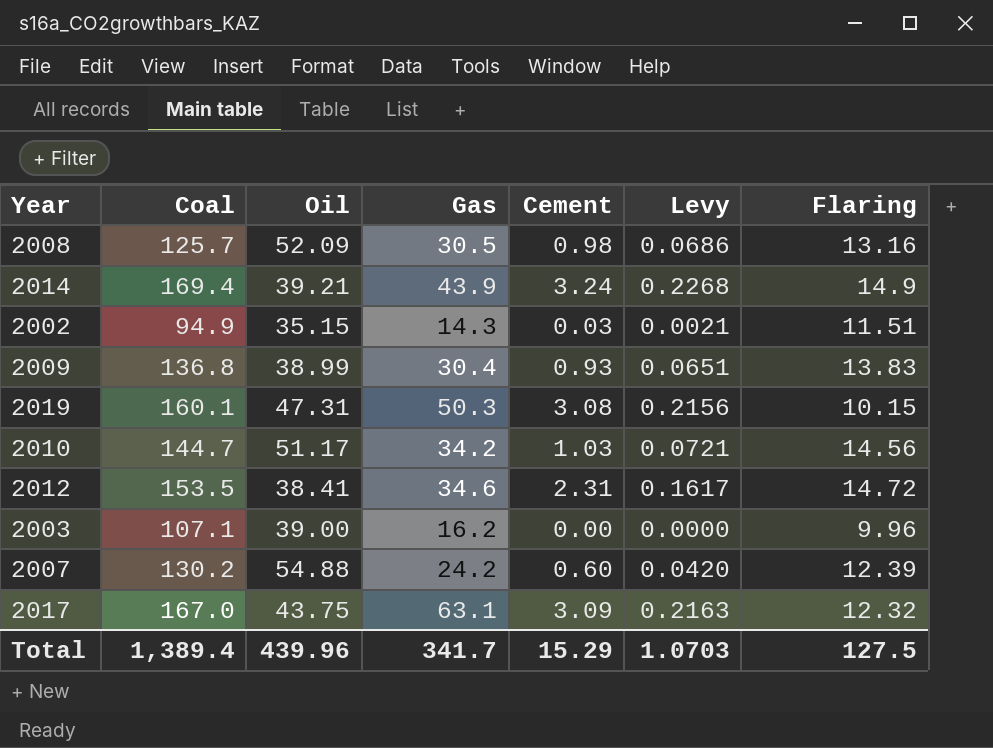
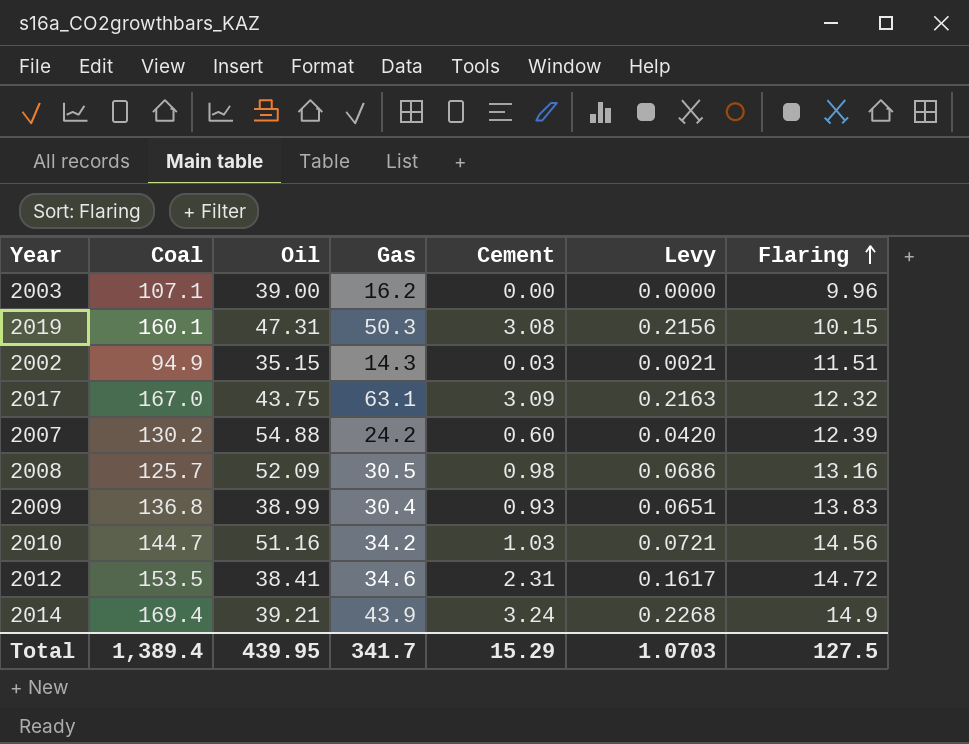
row order: none -> Flaring ascending
2010 | Oil: 51.17 -> 51.16
Total | Oil: 439.96 -> 439.95

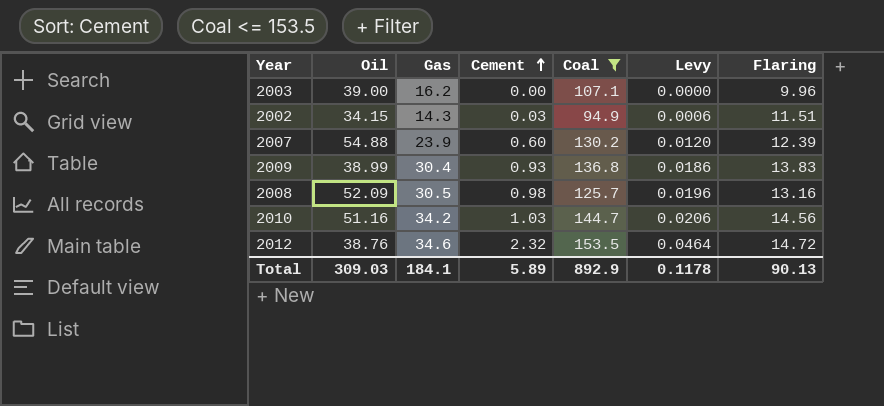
filter: none -> Coal <= 153.5
row order: Flaring ascending -> Cement ascending
column Coal | position: 2 -> 5
column Levy | formula: [Cement] * 0.07 -> [Cement] * 0.02
2002 | Oil: 35.15 -> 34.15
2007 | Gas: 24.2 -> 23.9
2012 | Oil: 38.41 -> 38.76
2012 | Cement: 2.31 -> 2.32
Total | Oil: 439.95 -> 309.03
Total | Gas: 341.7 -> 184.1
Total | Cement: 15.29 -> 5.89
Total | Coal: 1,389.4 -> 892.9
Total | Levy: 1.0703 -> 0.1178
Total | Flaring: 127.5 -> 90.13

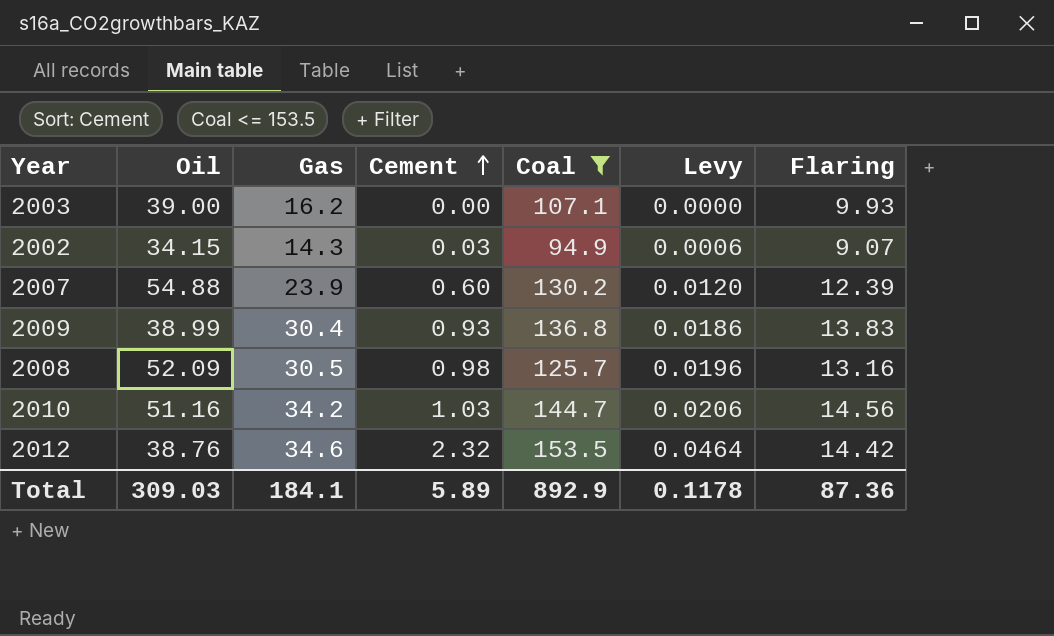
2003 | Flaring: 9.96 -> 9.93
2002 | Flaring: 11.51 -> 9.07
2012 | Flaring: 14.72 -> 14.42
Total | Flaring: 90.13 -> 87.36

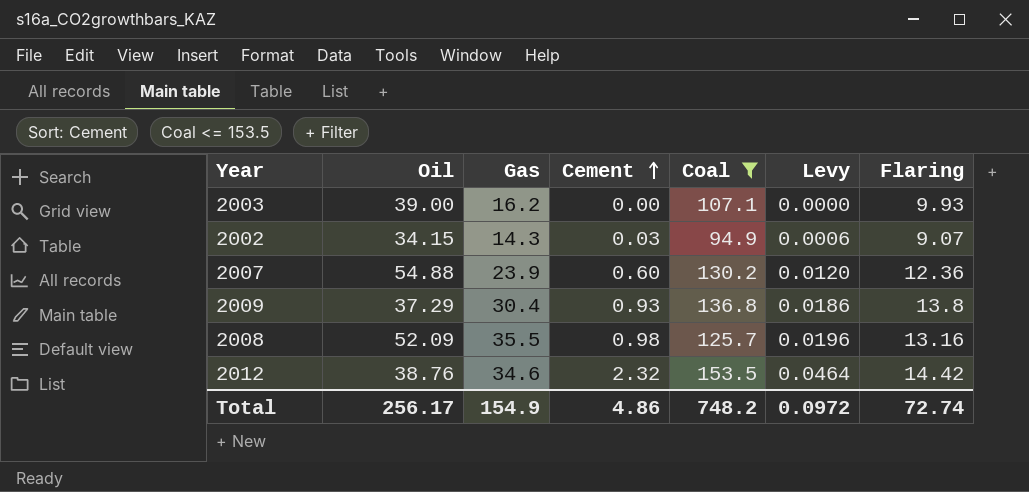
row 2010: 51.16 | 34.2 | 1.03 | 144.7 | 0.0206 | 14.56 -> none
2007 | Flaring: 12.39 -> 12.36
2009 | Oil: 38.99 -> 37.29
2009 | Flaring: 13.83 -> 13.8
2008 | Gas: 30.5 -> 35.5
Total | Oil: 309.03 -> 256.17
Total | Gas: 184.1 -> 154.9
Total | Cement: 5.89 -> 4.86
Total | Coal: 892.9 -> 748.2
Total | Levy: 0.1178 -> 0.0972
Total | Flaring: 87.36 -> 72.74

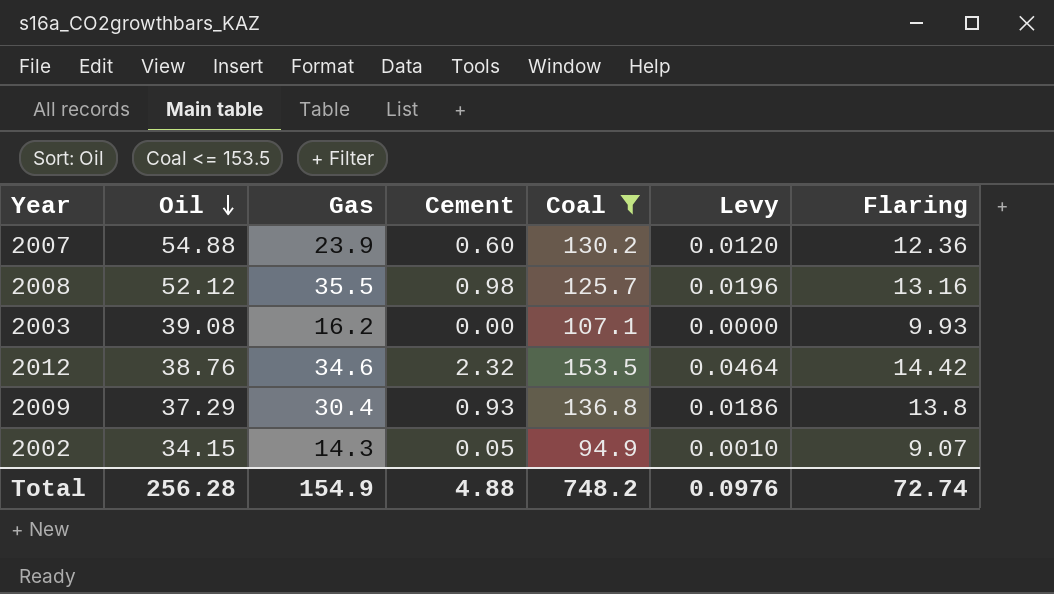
row order: Cement ascending -> Oil descending
2008 | Oil: 52.09 -> 52.12
2003 | Oil: 39.00 -> 39.08
2002 | Cement: 0.03 -> 0.05
2002 | Levy: 0.0006 -> 0.0010
Total | Oil: 256.17 -> 256.28
Total | Cement: 4.86 -> 4.88
Total | Levy: 0.0972 -> 0.0976

